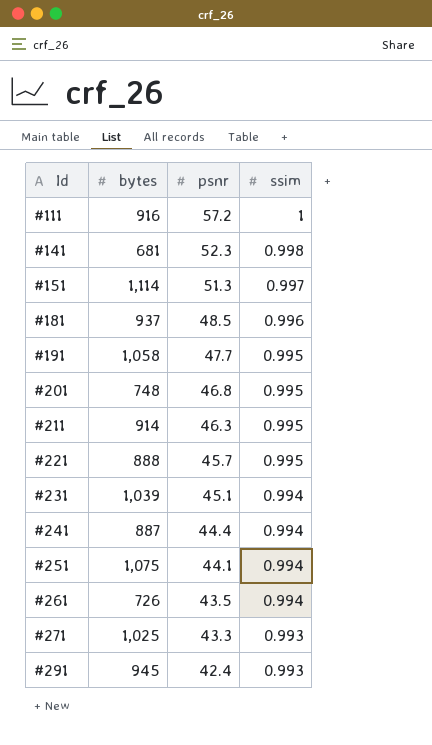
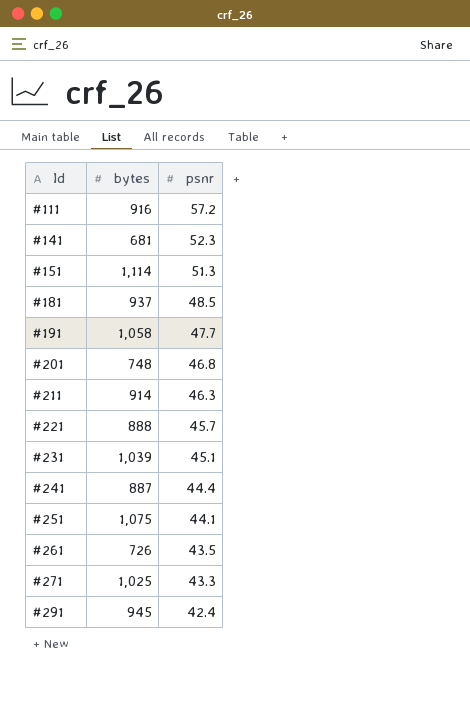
column ssim | position: 4 -> none

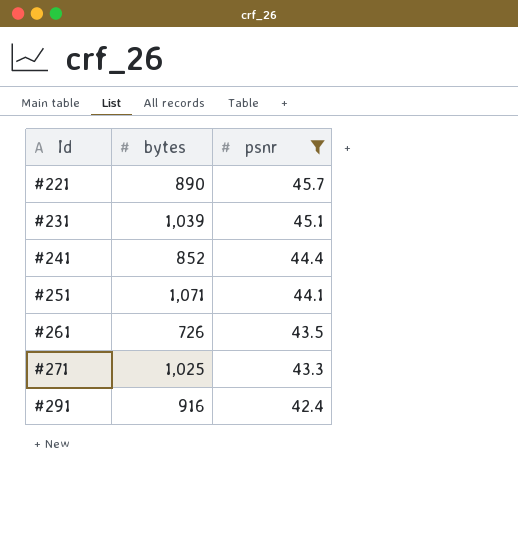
filter: none -> psnr <= 45.7
#221 | bytes: 888 -> 890
#241 | bytes: 887 -> 852
#251 | bytes: 1,075 -> 1,071
#291 | bytes: 945 -> 916

